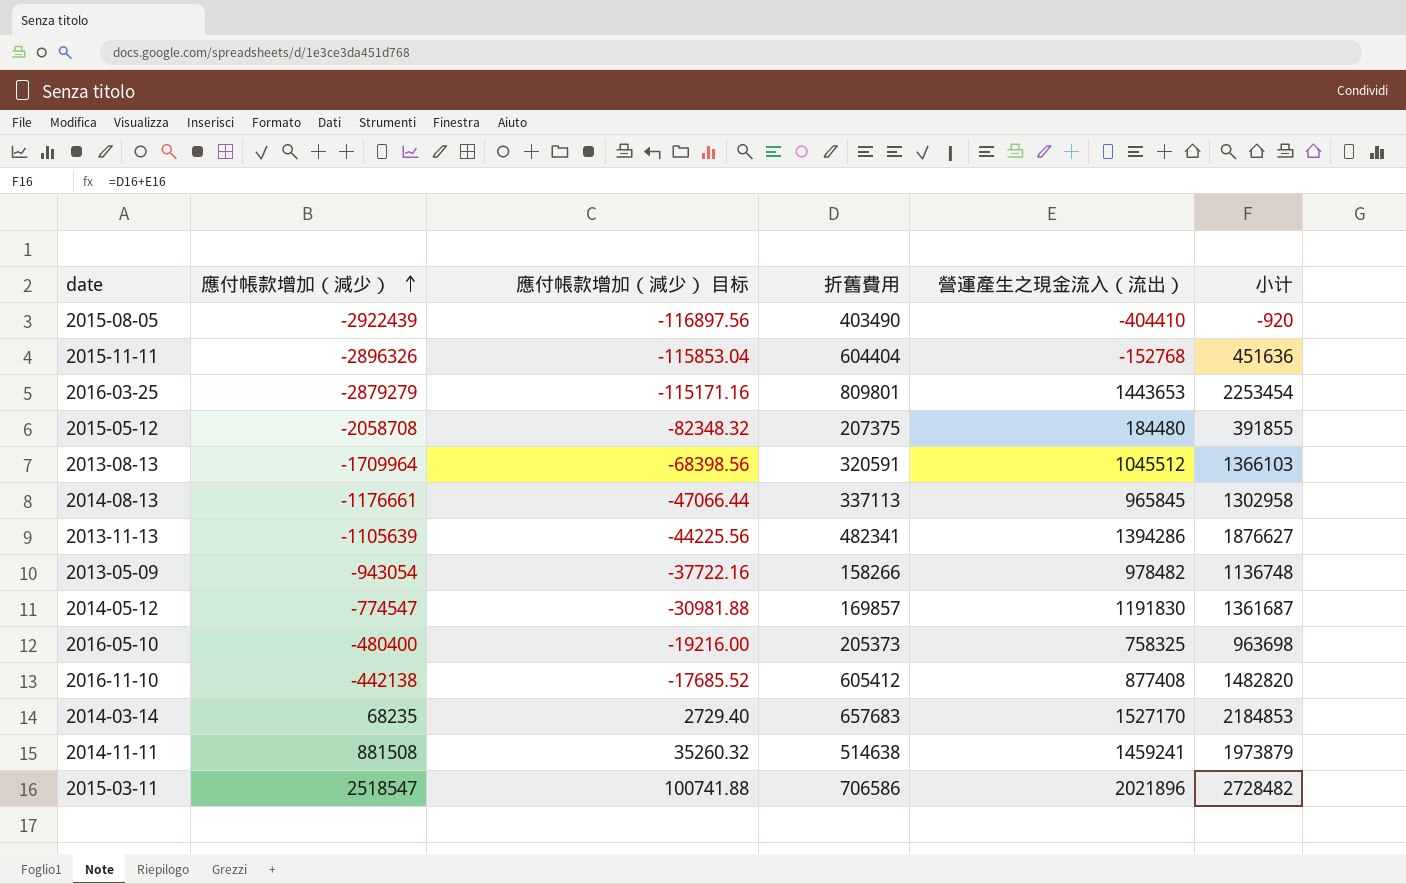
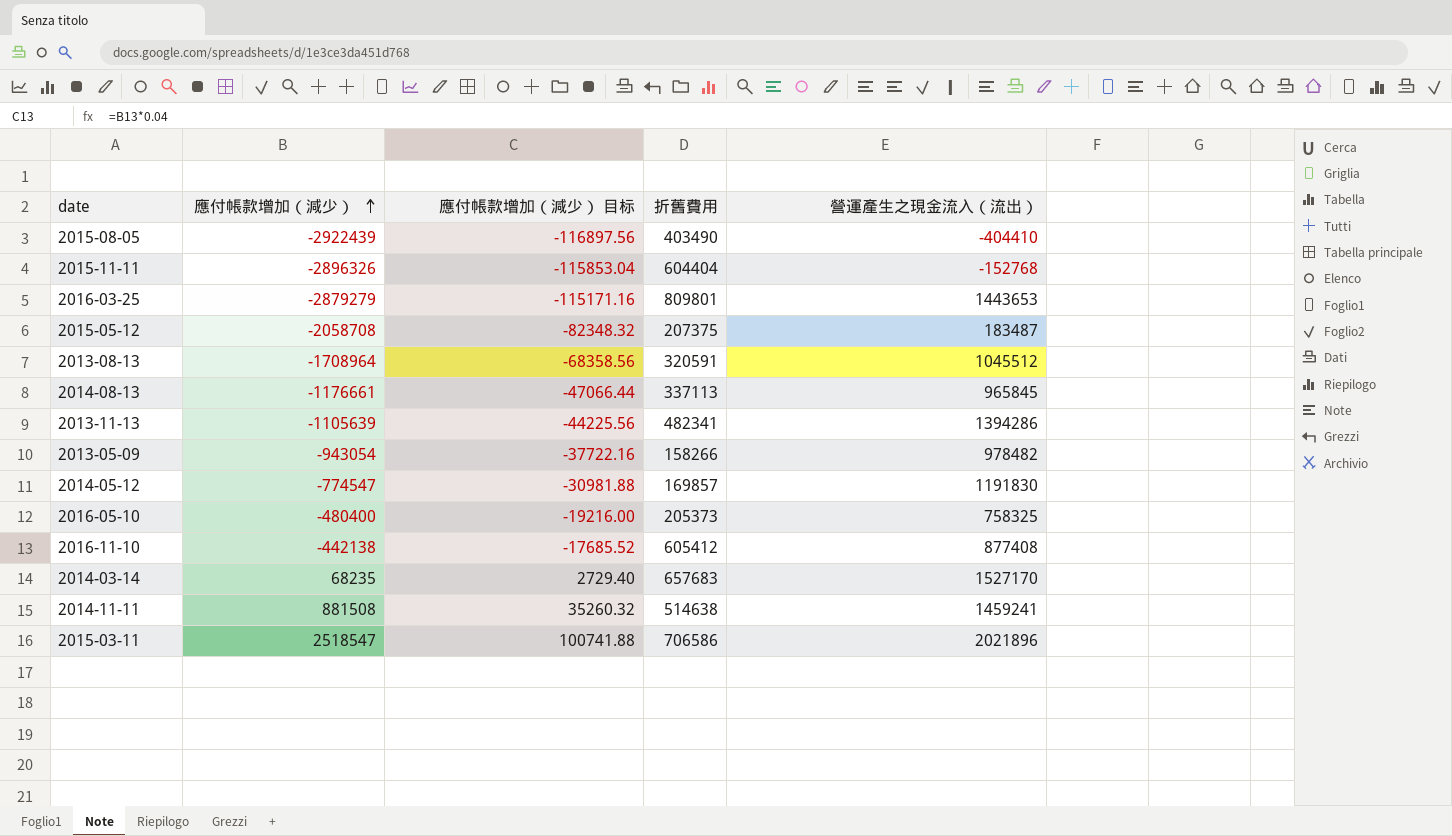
column 小计 | formula: [折舊費用] + [營運產生之現金流入（流出）] -> none
2015-05-12 | 營運產生之現金流入（流出）: 184480 -> 183487
2013-08-13 | 應付帳款增加（減少）: -1709964 -> -1708964
2013-08-13 | 應付帳款增加（減少） 目标: -68398.56 -> -68358.56

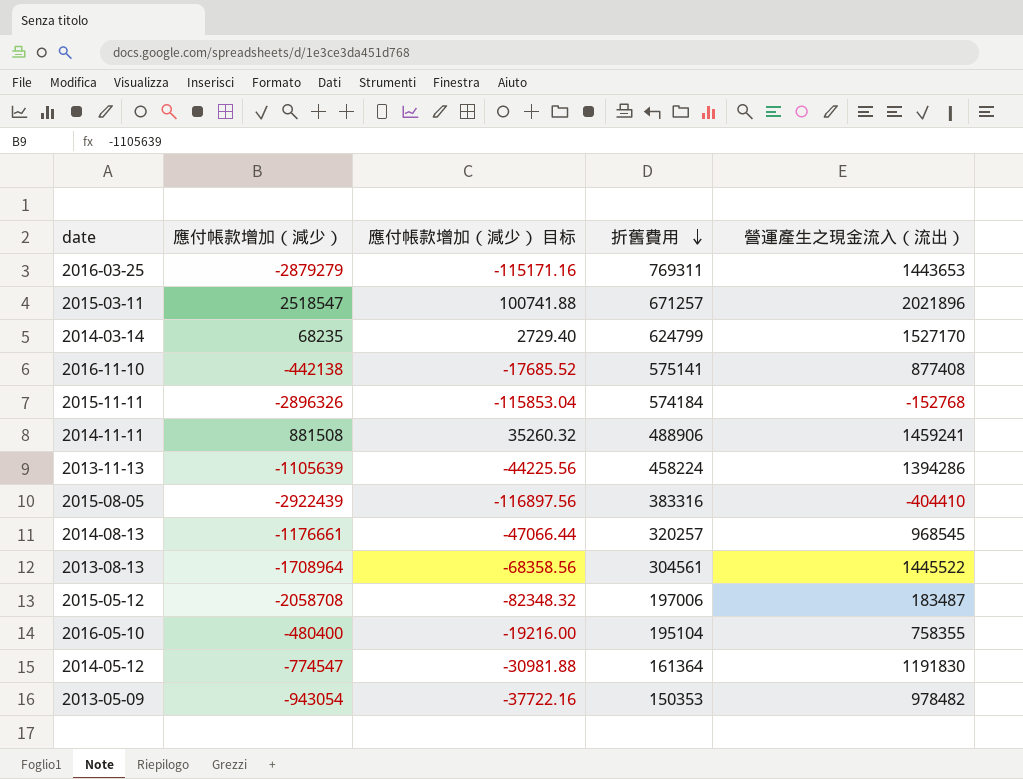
row order: 應付帳款增加（減少） ascending -> 折舊費用 descending
2016-03-25 | 折舊費用: 809801 -> 769311
2015-03-11 | 折舊費用: 706586 -> 671257
2014-03-14 | 折舊費用: 657683 -> 624799
2016-11-10 | 折舊費用: 605412 -> 575141
2015-11-11 | 折舊費用: 604404 -> 574184
2014-11-11 | 折舊費用: 514638 -> 488906
2013-11-13 | 折舊費用: 482341 -> 458224
2015-08-05 | 折舊費用: 403490 -> 383316
2014-08-13 | 折舊費用: 337113 -> 320257
2014-08-13 | 營運產生之現金流入（流出）: 965845 -> 968545
2013-08-13 | 折舊費用: 320591 -> 304561
2013-08-13 | 營運產生之現金流入（流出）: 1045512 -> 1445522
2015-05-12 | 折舊費用: 207375 -> 197006
2016-05-10 | 折舊費用: 205373 -> 195104
2016-05-10 | 營運產生之現金流入（流出）: 758325 -> 758355
2014-05-12 | 折舊費用: 169857 -> 161364
2013-05-09 | 折舊費用: 158266 -> 150353

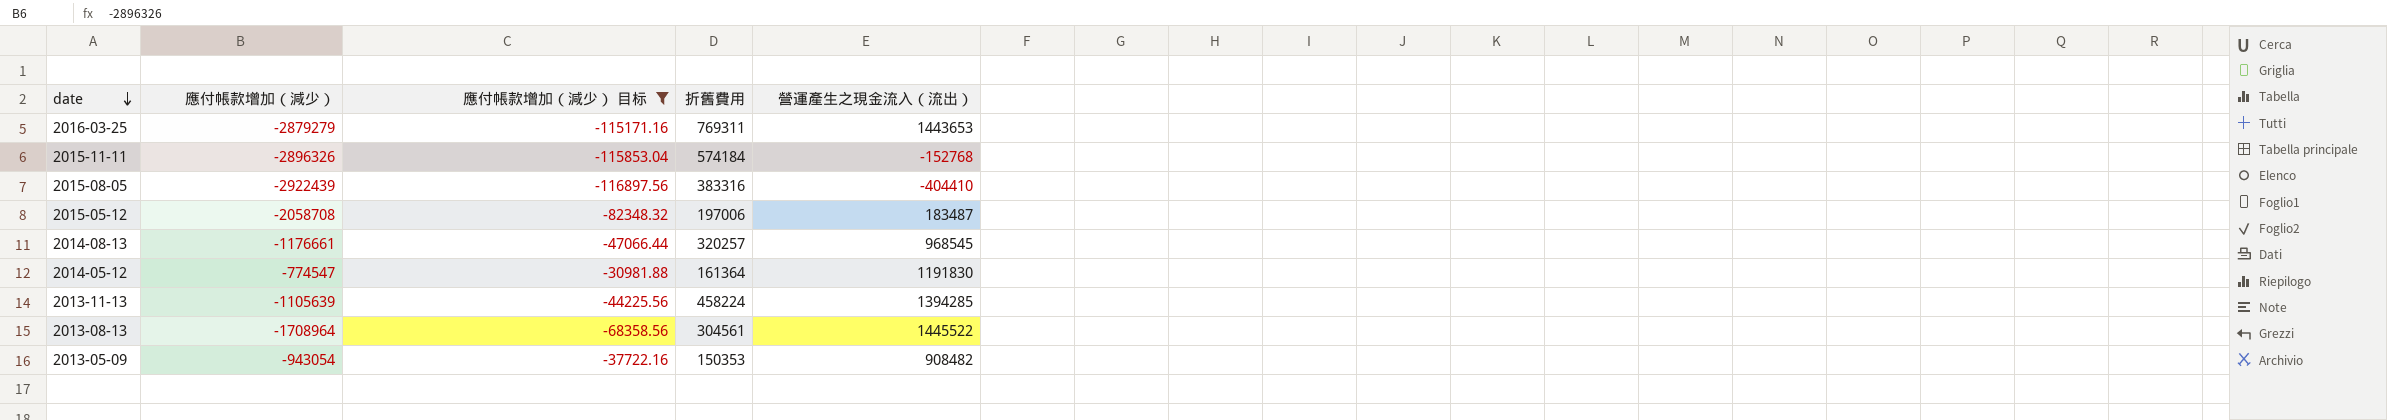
filter: none -> 應付帳款增加（減少） 目标 <= -30981.88
row order: 折舊費用 descending -> date descending
2013-11-13 | 營運產生之現金流入（流出）: 1394286 -> 1394285
2013-05-09 | 營運產生之現金流入（流出）: 978482 -> 908482

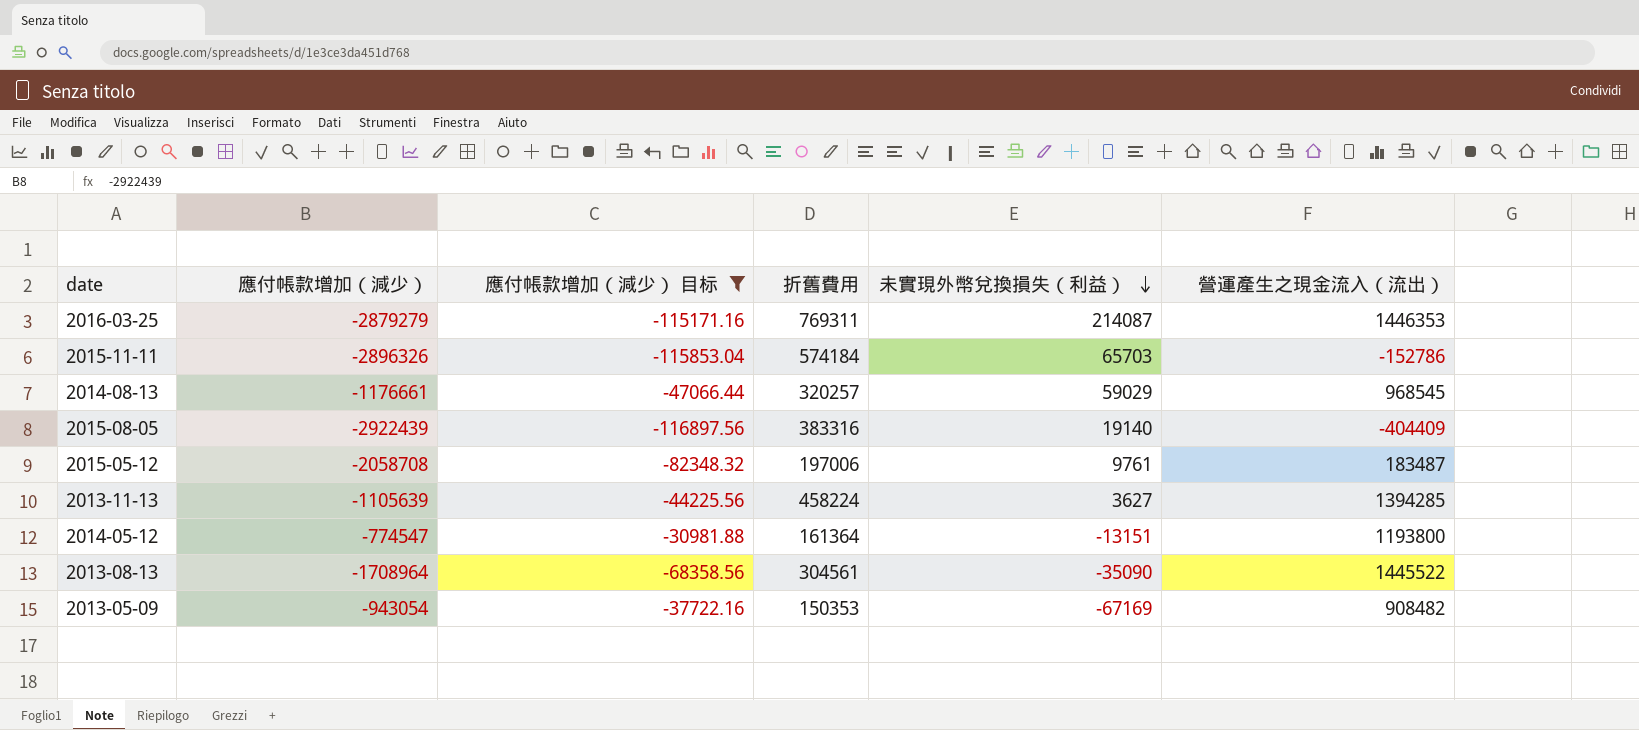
row order: date descending -> 未實現外幣兌換損失（利益） descending
column 未實現外幣兌換損失（利益） | position: none -> 5
2016-03-25 | 營運產生之現金流入（流出）: 1443653 -> 1446353
2015-11-11 | 營運產生之現金流入（流出）: -152768 -> -152786
2015-08-05 | 營運產生之現金流入（流出）: -404410 -> -404409
2014-05-12 | 營運產生之現金流入（流出）: 1191830 -> 1193800

